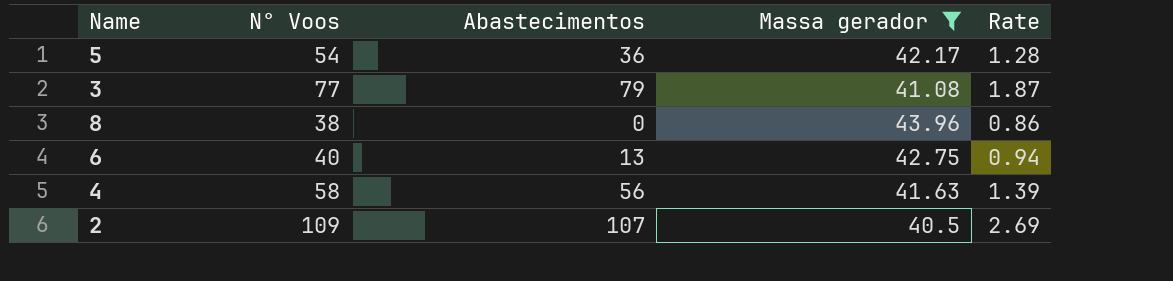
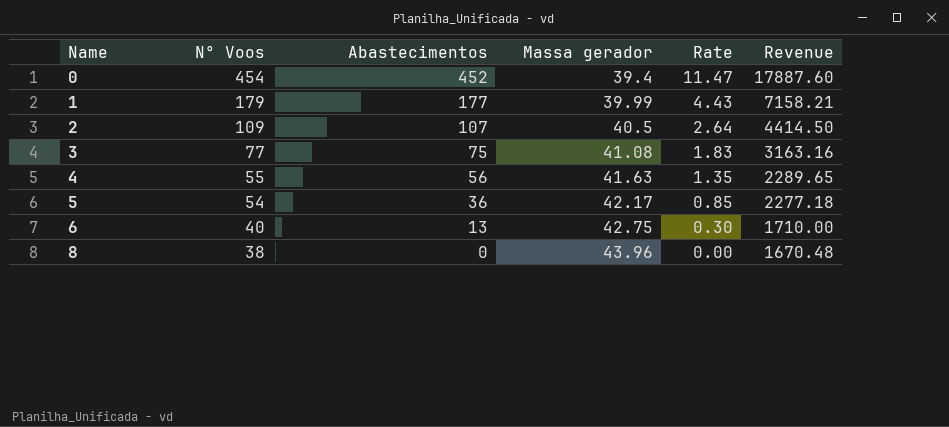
filter: Massa gerador >= 40.5 -> none
row order: none -> Name ascending
column Rate | formula: [N° Voos] / [Massa gerador] -> [Abastecimentos] / [Massa gerador]
column Revenue | formula: none -> [N° Voos] * [Massa gerador]
3 | Abastecimentos: 79 -> 75
4 | N° Voos: 58 -> 55

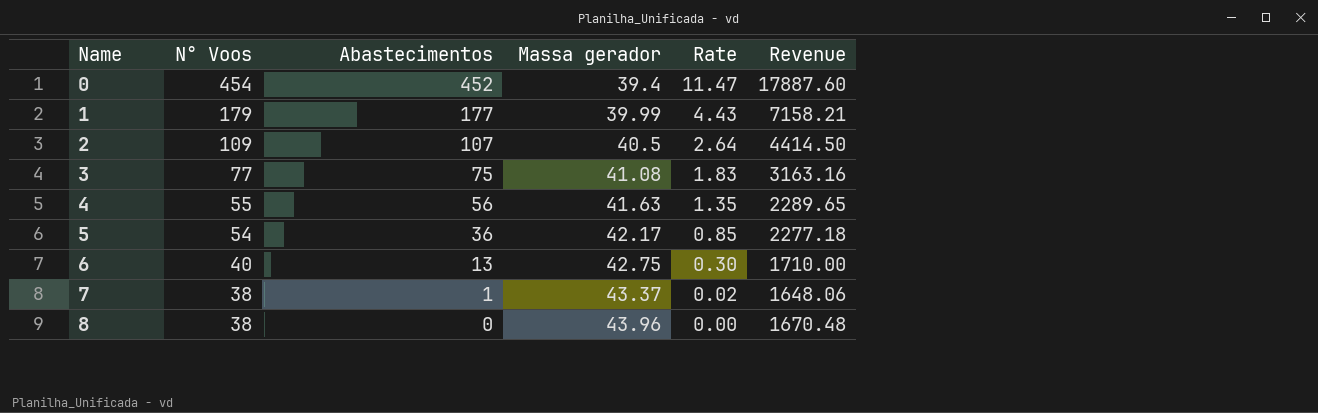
row 7: none -> 38 | 1 | 43.37 | 0.02 | 1648.06

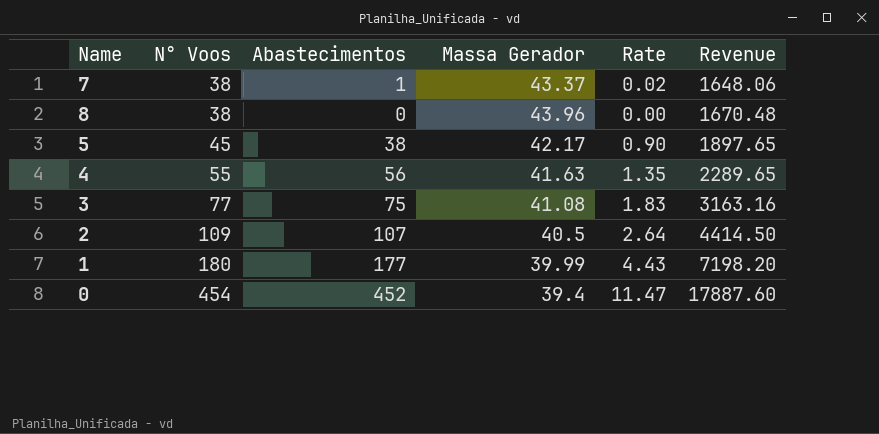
row order: Name ascending -> N° Voos ascending
column name: Massa gerador -> Massa Gerador
row 6: 40 | 13 | 42.75 | 0.30 | 1710.00 -> none
5 | N° Voos: 54 -> 45
5 | Abastecimentos: 36 -> 38
5 | Rate: 0.85 -> 0.90
5 | Revenue: 2277.18 -> 1897.65
1 | N° Voos: 179 -> 180
1 | Revenue: 7158.21 -> 7198.20

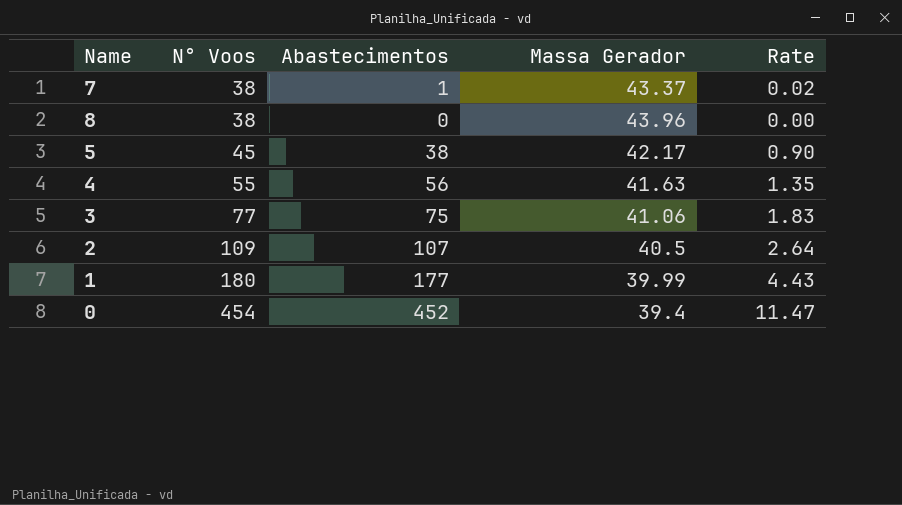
column Revenue | formula: [N° Voos] * [Massa Gerador] -> none
3 | Massa Gerador: 41.08 -> 41.06

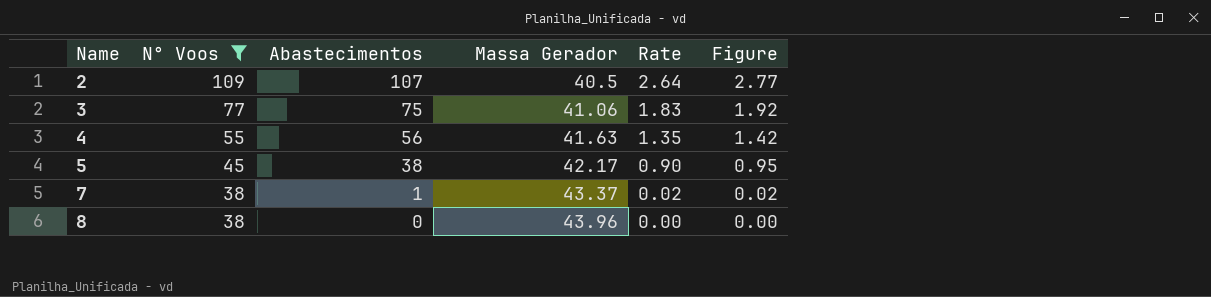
filter: none -> N° Voos <= 109
row order: N° Voos ascending -> Name ascending
column Figure | formula: none -> [Rate] * 1.05

